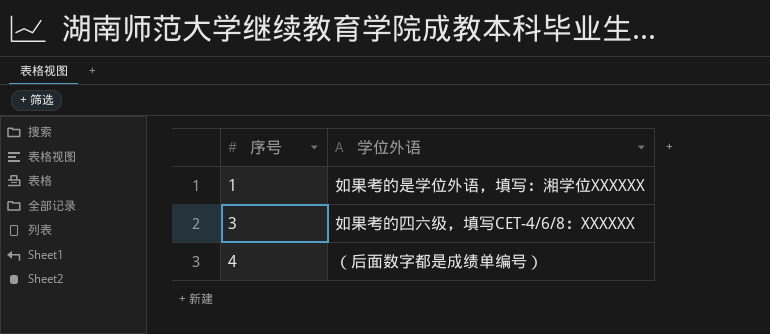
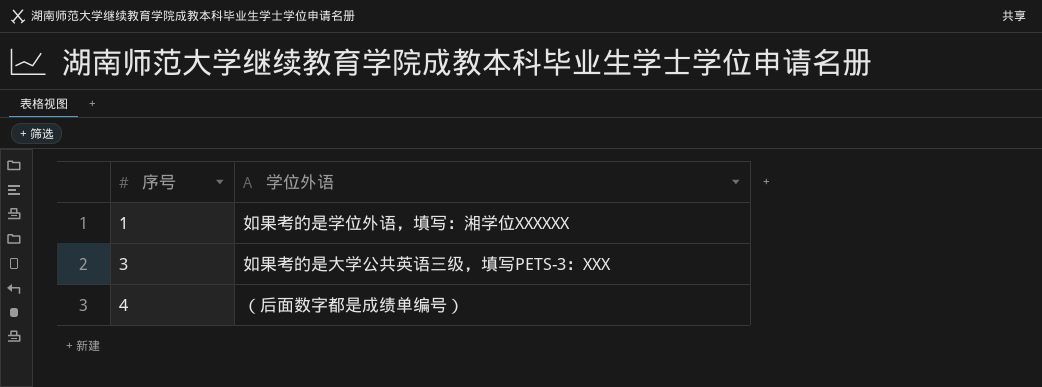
3 | 学位外语: 如果考的四六级，填写CET-4/6/8：XXXXXX -> 如果考的是大学公共英语三级，填写PETS-3：XXX

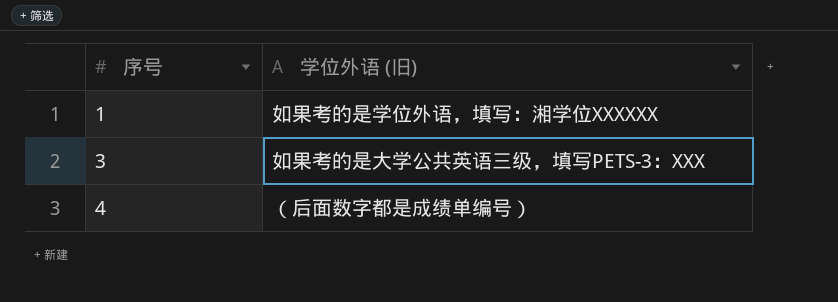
column name: 学位外语 -> 学位外语 (旧)

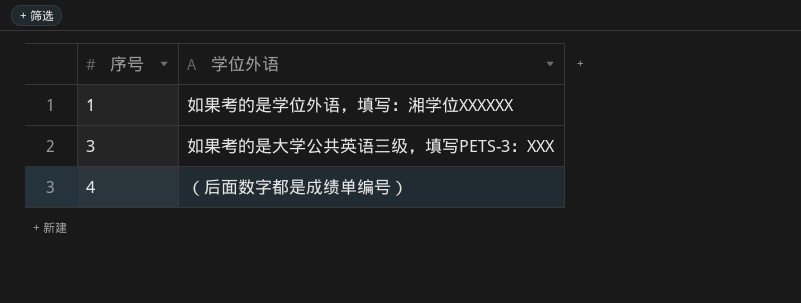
column name: 学位外语 (旧) -> 学位外语

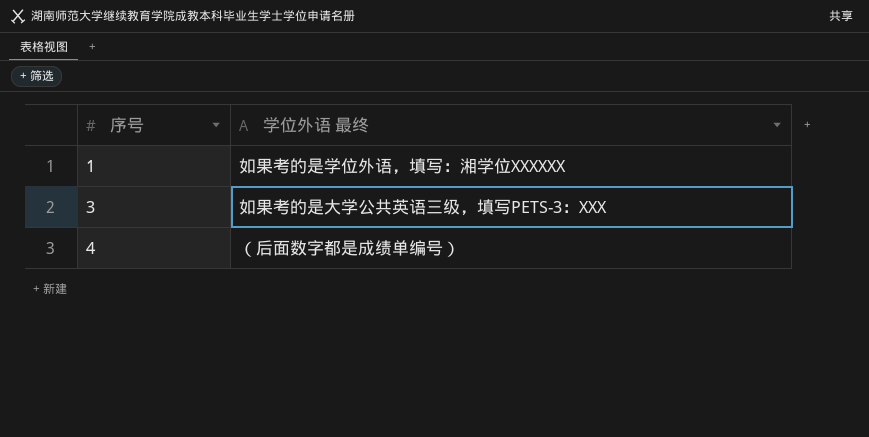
column name: 学位外语 -> 学位外语 最终

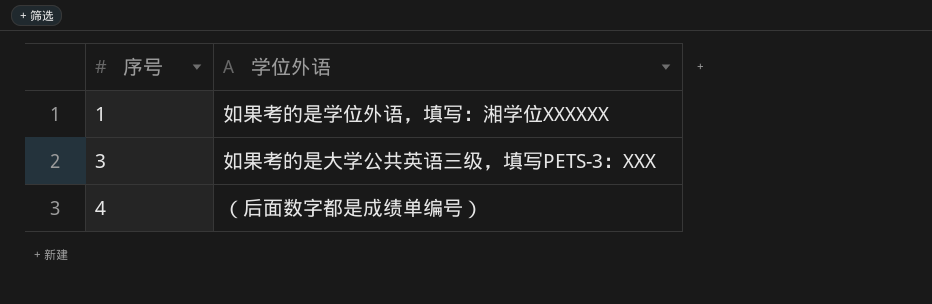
column name: 学位外语 最终 -> 学位外语

